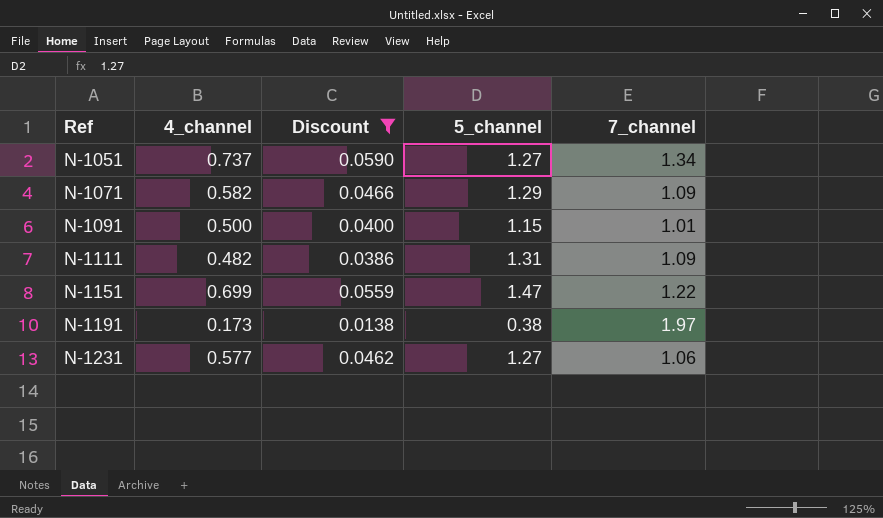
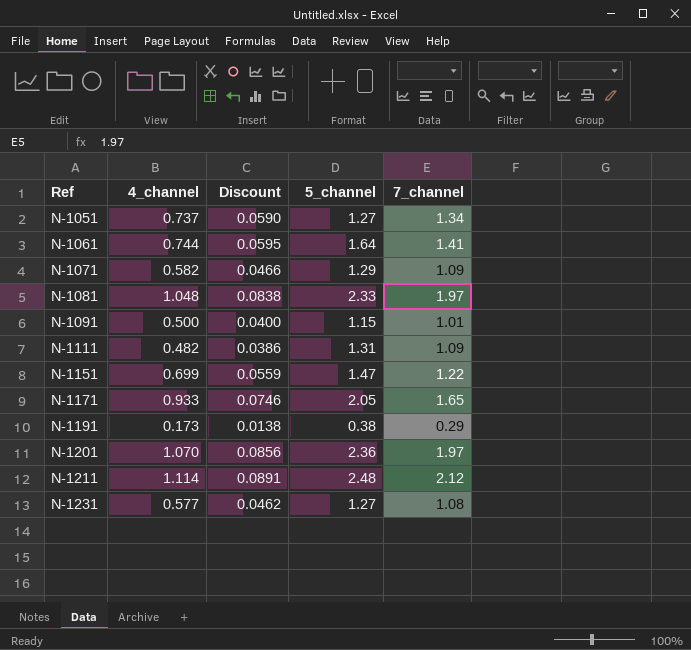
filter: Discount <= 0.0590 -> none
N-1191 | 7_channel: 1.97 -> 0.29
N-1231 | 7_channel: 1.06 -> 1.08

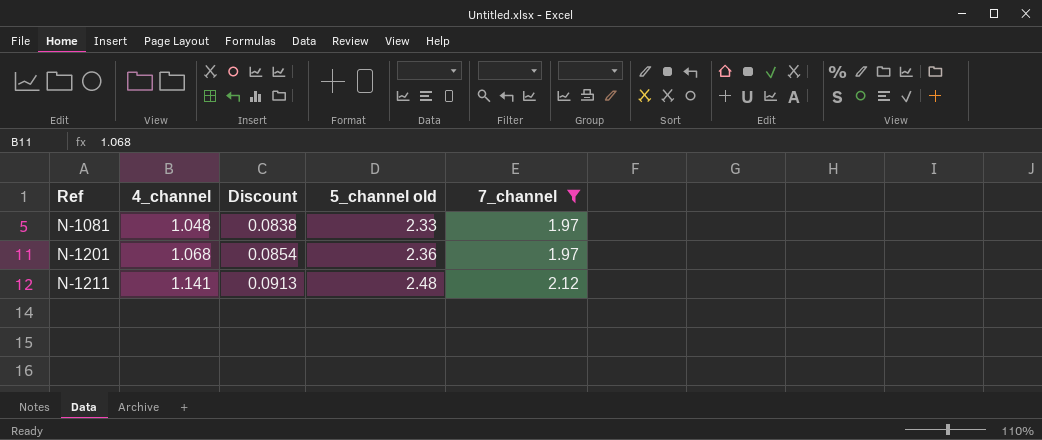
filter: none -> 7_channel >= 1.97
column name: 5_channel -> 5_channel old
N-1201 | 4_channel: 1.070 -> 1.068
N-1201 | Discount: 0.0856 -> 0.0854
N-1211 | 4_channel: 1.114 -> 1.141
N-1211 | Discount: 0.0891 -> 0.0913

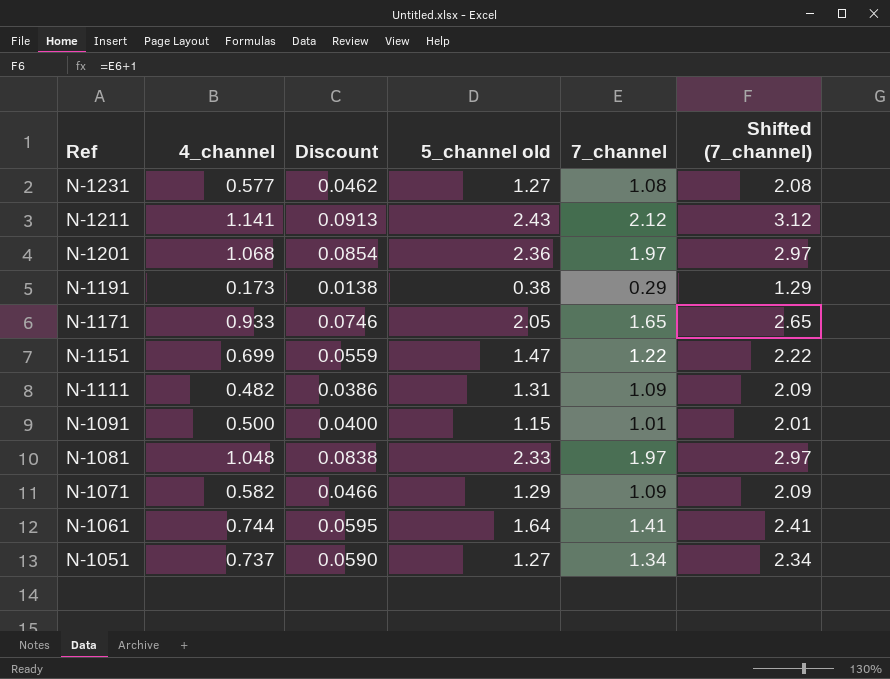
filter: 7_channel >= 1.97 -> none
row order: Ref ascending -> Ref descending
column Shifted (7_channel) | formula: none -> [7_channel] + 1
N-1211 | 5_channel old: 2.48 -> 2.43

